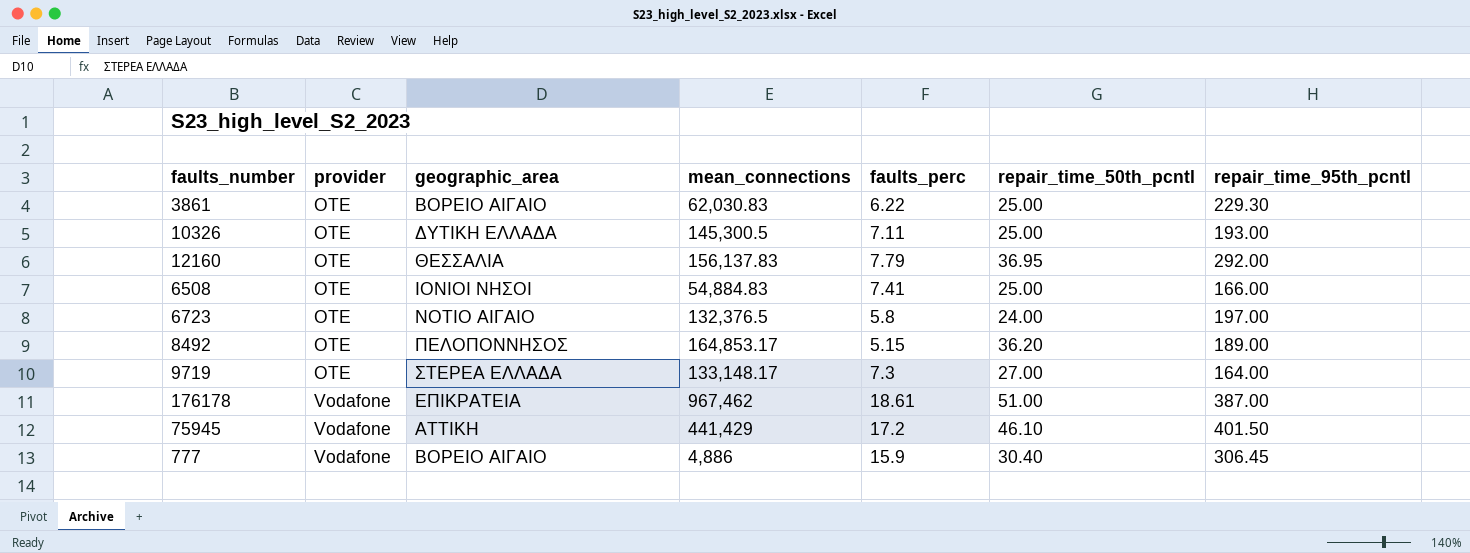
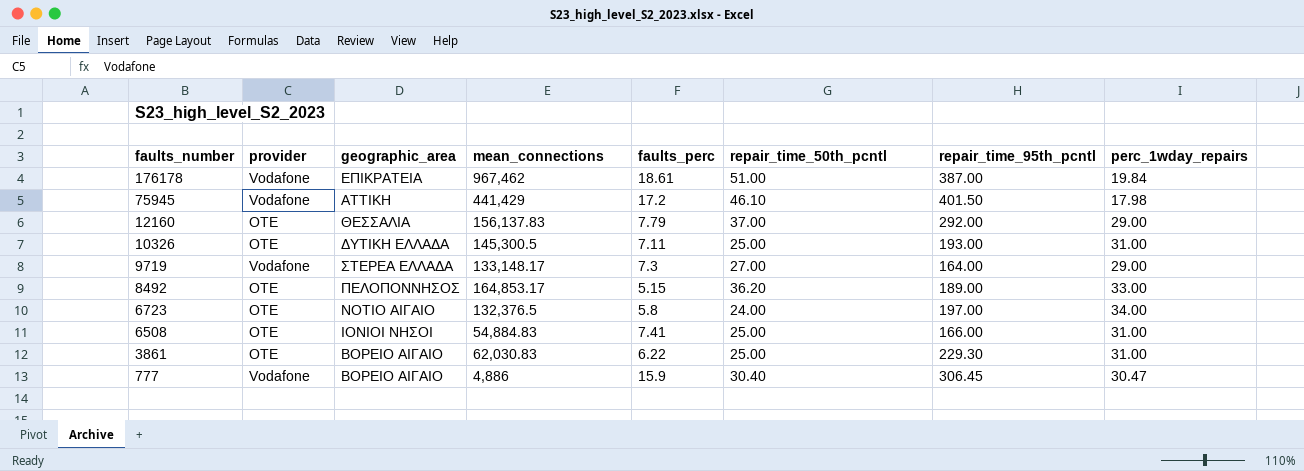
row order: provider ascending -> faults_number descending
column perc_1wday_repairs | position: none -> 8
12160 | repair_time_50th_pcntl: 36.95 -> 37.00
9719 | provider: OTE -> Vodafone

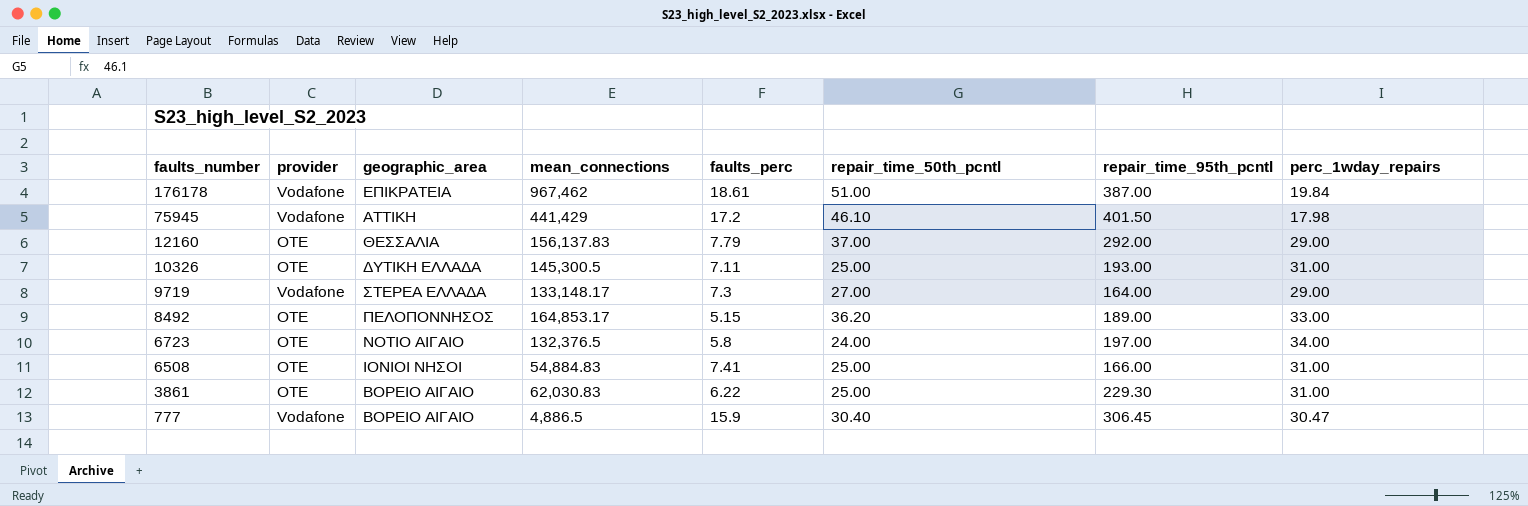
777 | mean_connections: 4,886 -> 4,886.5

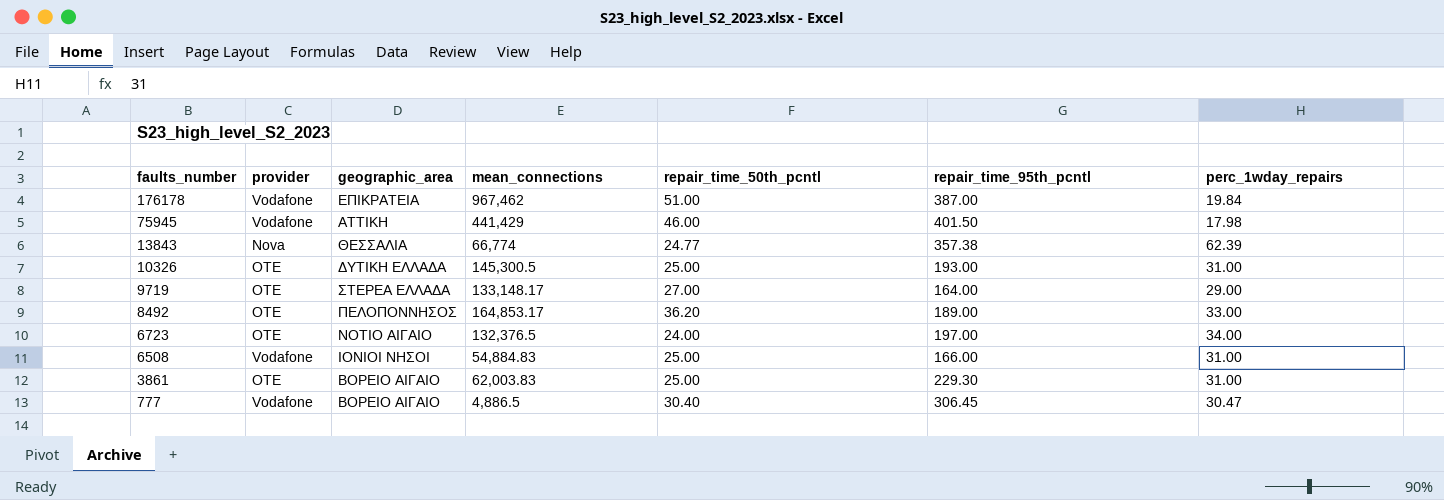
column faults_perc | position: 5 -> none
row 12160: OTE | ΘΕΣΣΑΛΙΑ | 156,137.83 | 7.79 | 37.00 | 292.00 | 29.00 -> none
75945 | repair_time_50th_pcntl: 46.10 -> 46.00
row 13843: none -> Nova | ΘΕΣΣΑΛΙΑ | 66,774 | 24.77 | 357.38 | 62.39
9719 | provider: Vodafone -> OTE
6508 | provider: OTE -> Vodafone
3861 | mean_connections: 62,030.83 -> 62,003.83

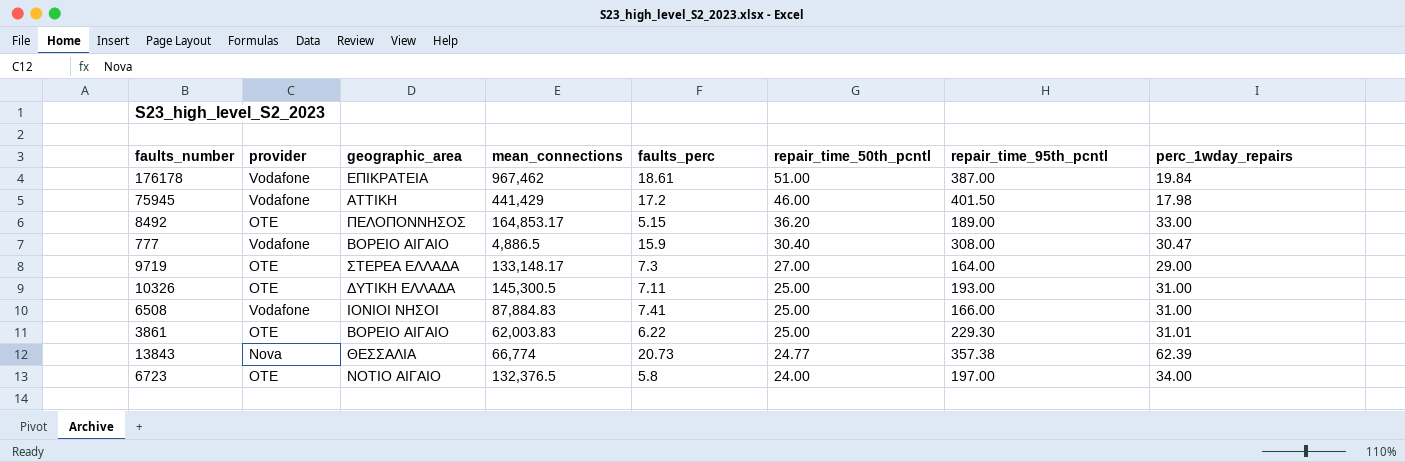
row order: faults_number descending -> repair_time_50th_pcntl descending
column faults_perc | position: none -> 5
777 | repair_time_95th_pcntl: 306.45 -> 308.00
6508 | mean_connections: 54,884.83 -> 87,884.83
3861 | perc_1wday_repairs: 31.00 -> 31.01

